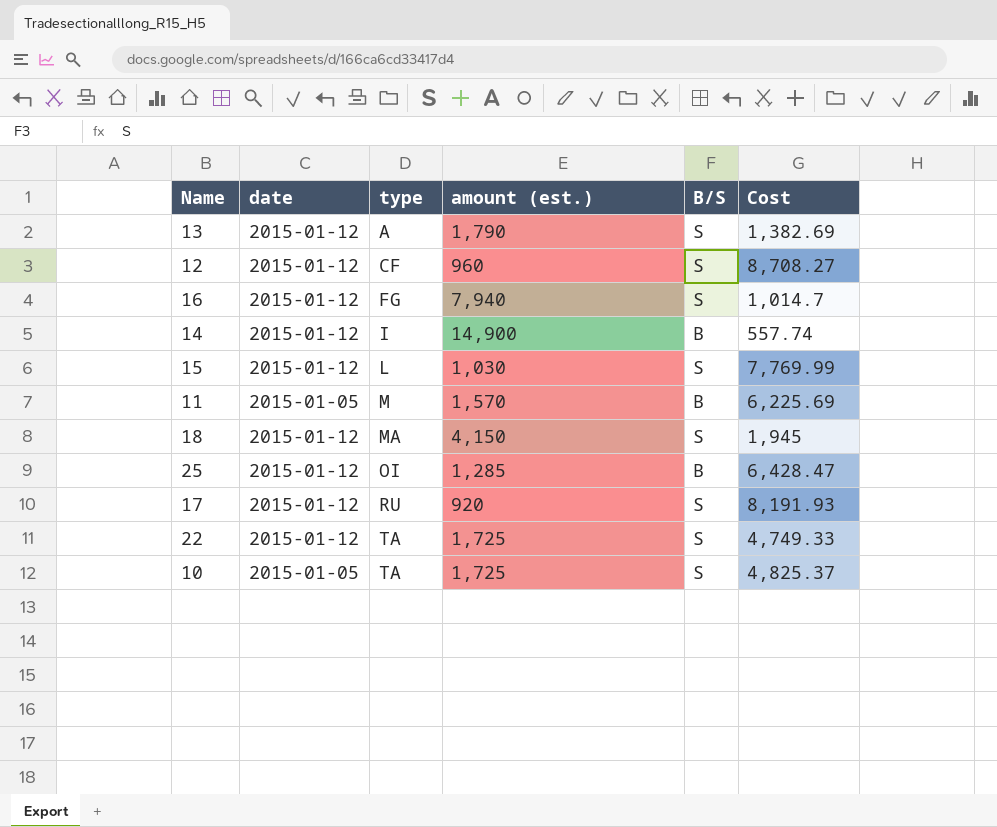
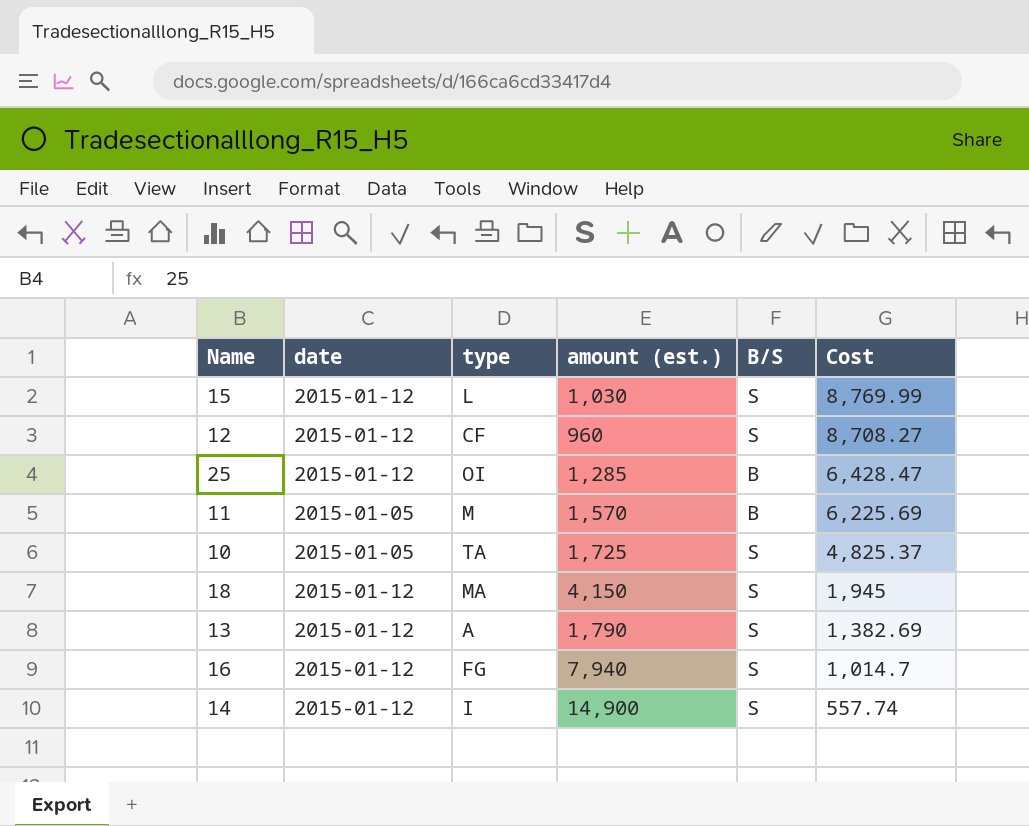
row order: type ascending -> Cost descending
row 17: 2015-01-12 | RU | 920 | S | 8,191.93 -> none
row 22: 2015-01-12 | TA | 1,725 | S | 4,749.33 -> none
15 | Cost: 7,769.99 -> 8,769.99
14 | B/S: B -> S

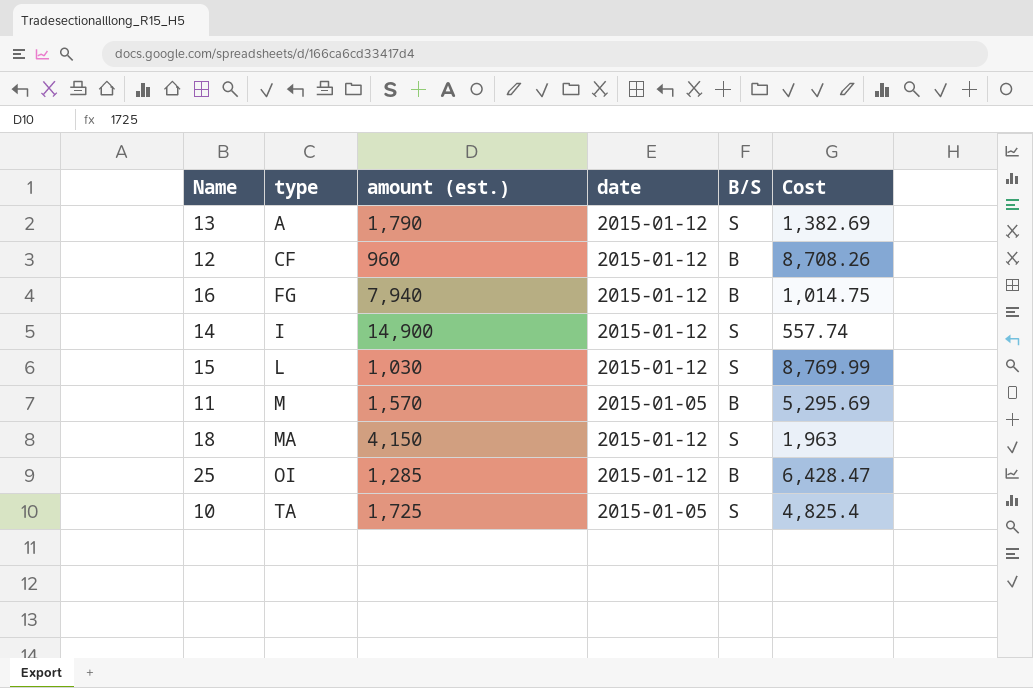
row order: Cost descending -> type ascending
column date | position: 2 -> 4
12 | B/S: S -> B
12 | Cost: 8,708.27 -> 8,708.26
16 | B/S: S -> B
16 | Cost: 1,014.7 -> 1,014.75
11 | Cost: 6,225.69 -> 5,295.69
18 | Cost: 1,945 -> 1,963
10 | Cost: 4,825.37 -> 4,825.4

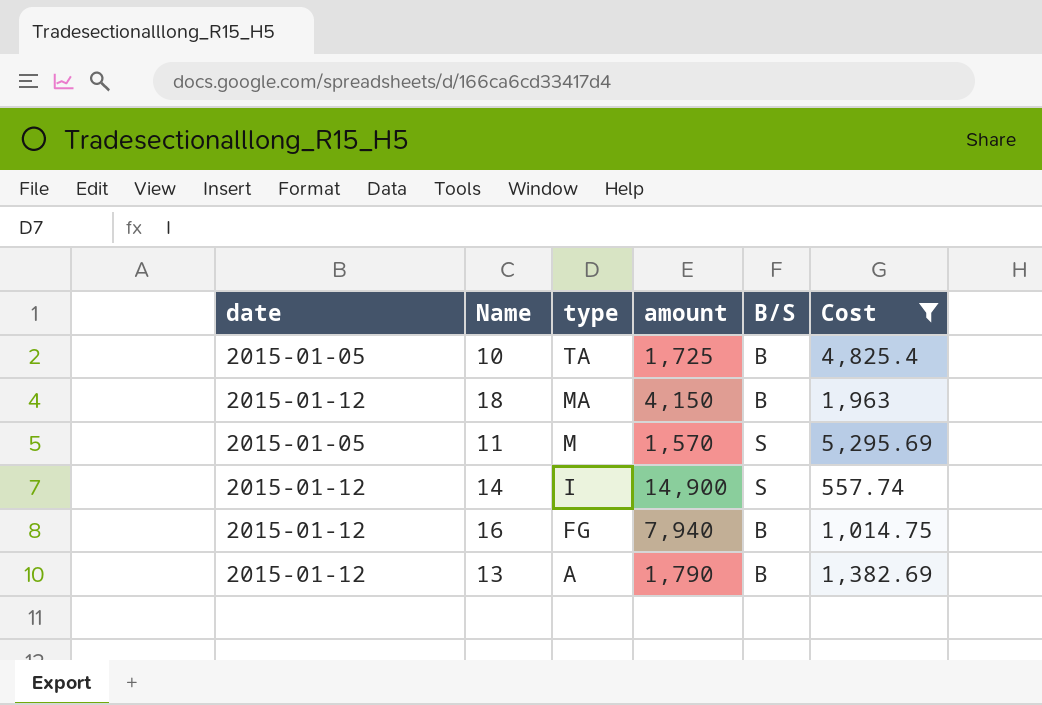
filter: none -> Cost <= 5,295.69
row order: type ascending -> type descending
column date | position: 4 -> 1
column name: amount (est.) -> amount
10 | B/S: S -> B
18 | B/S: S -> B
11 | B/S: B -> S
13 | B/S: S -> B

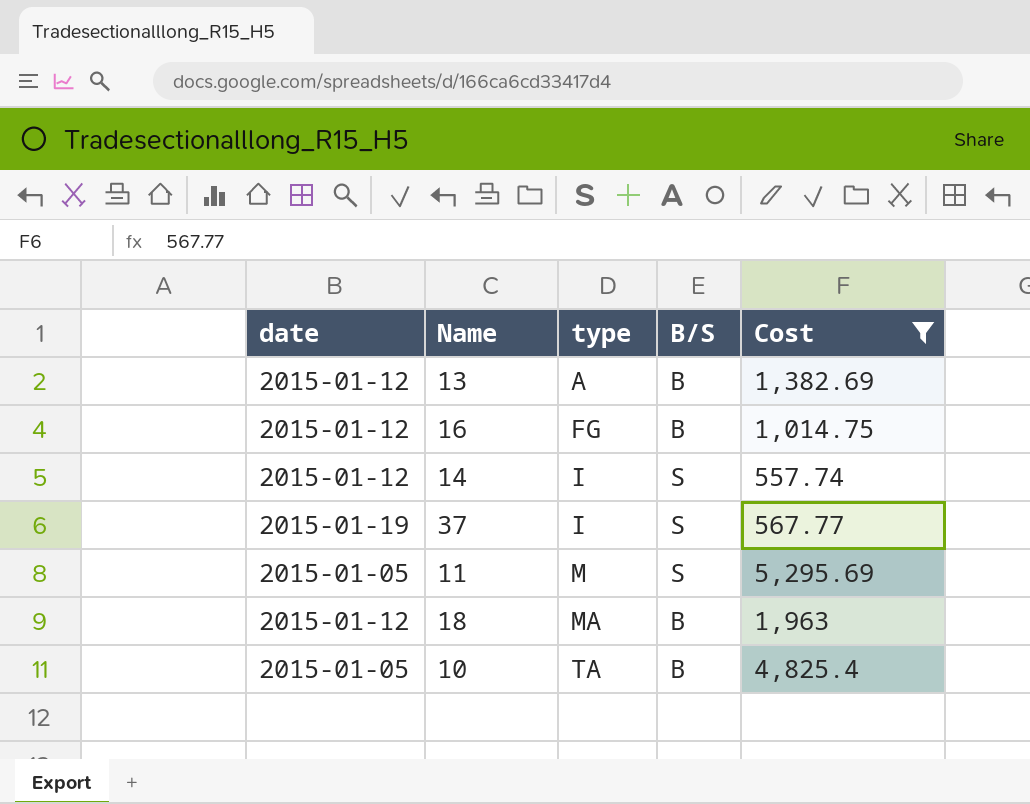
row order: type descending -> type ascending
column amount | position: 4 -> none
row 37: none -> 2015-01-19 | I | S | 567.77

